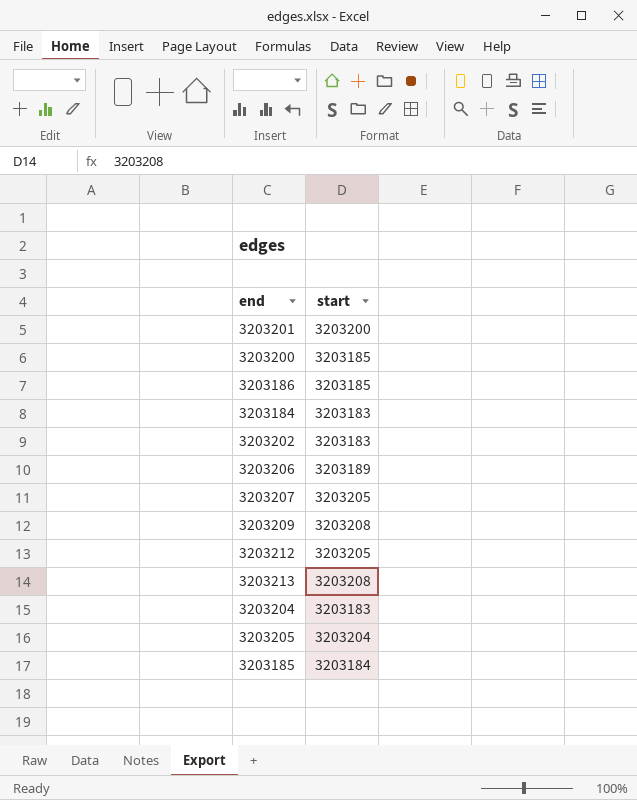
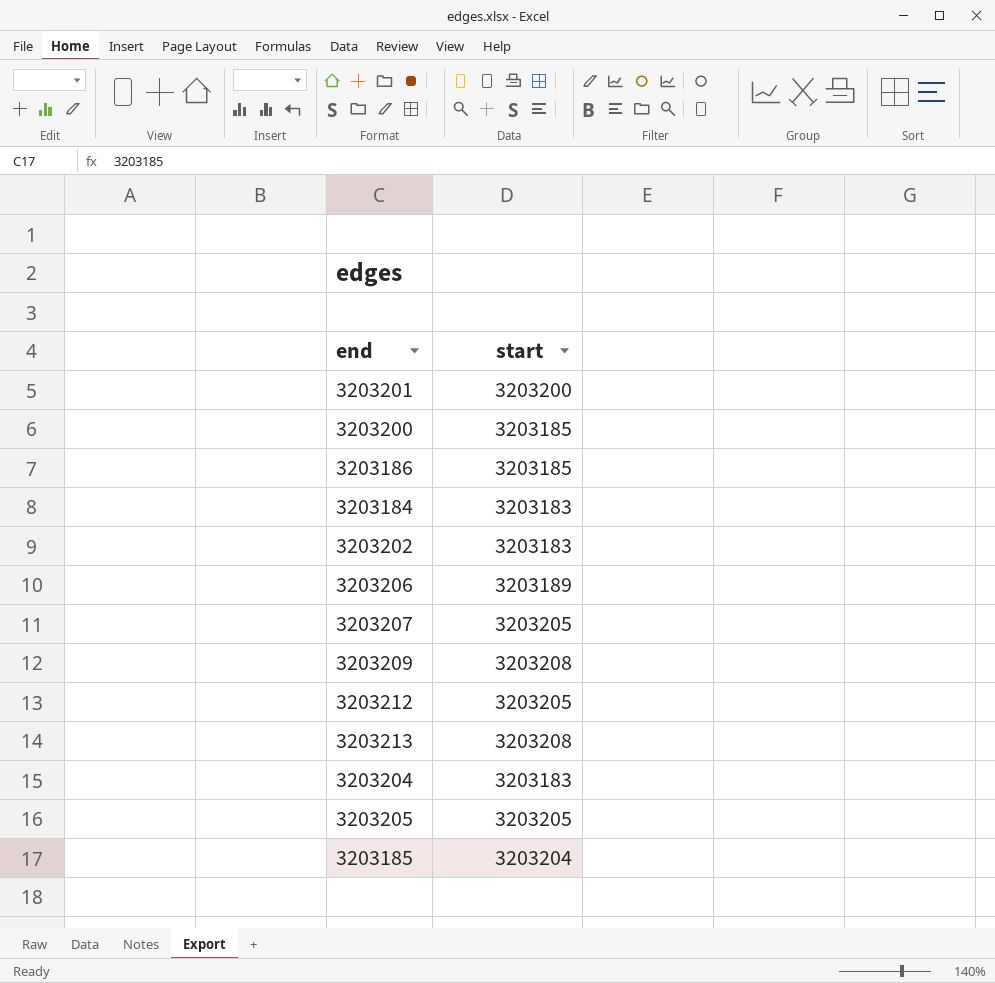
3203205 | start: 3203204 -> 3203205
3203185 | start: 3203184 -> 3203204

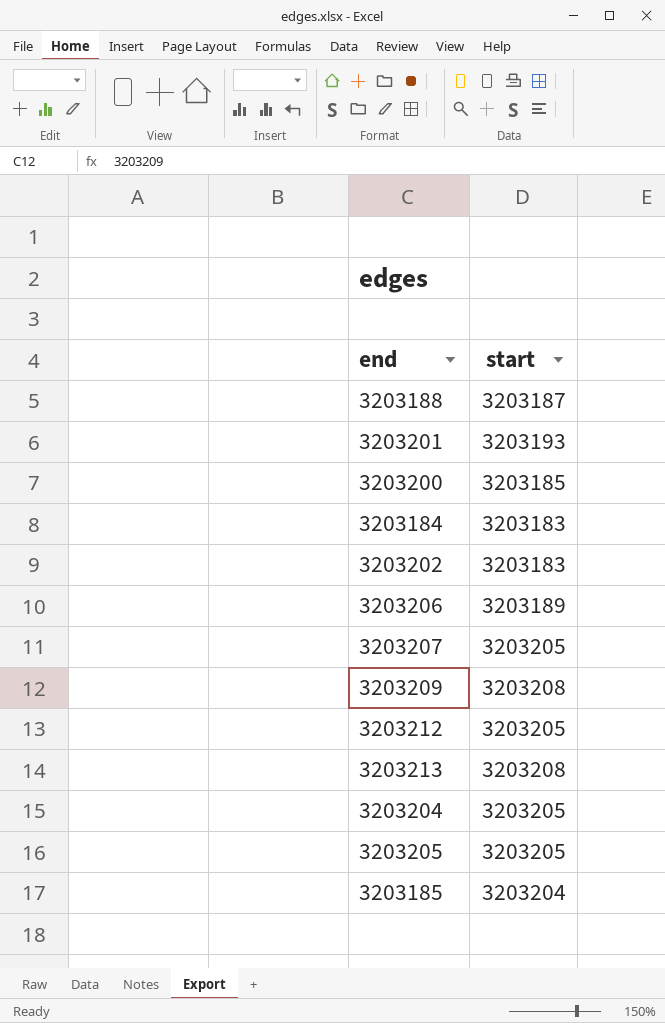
row 3203186: 3203185 -> none
row 3203188: none -> 3203187
3203201 | start: 3203200 -> 3203193
3203204 | start: 3203183 -> 3203205

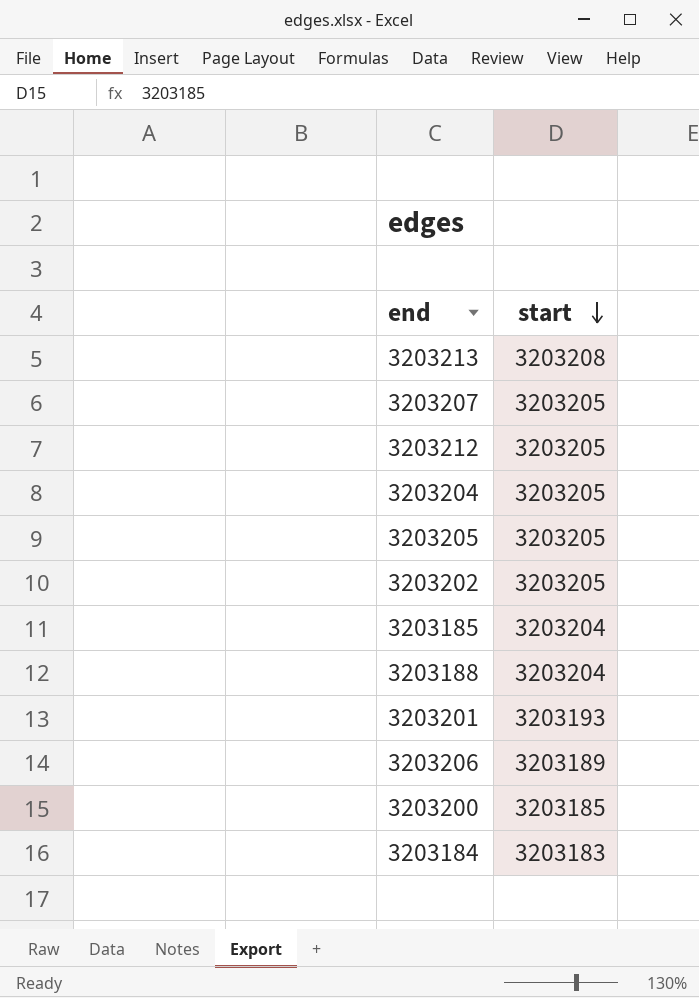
row order: none -> start descending
row 3203209: 3203208 -> none
3203202 | start: 3203183 -> 3203205
3203188 | start: 3203187 -> 3203204

